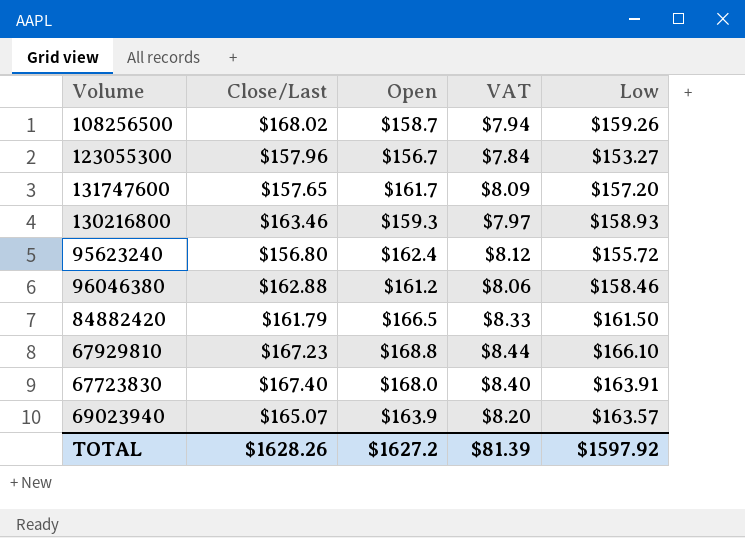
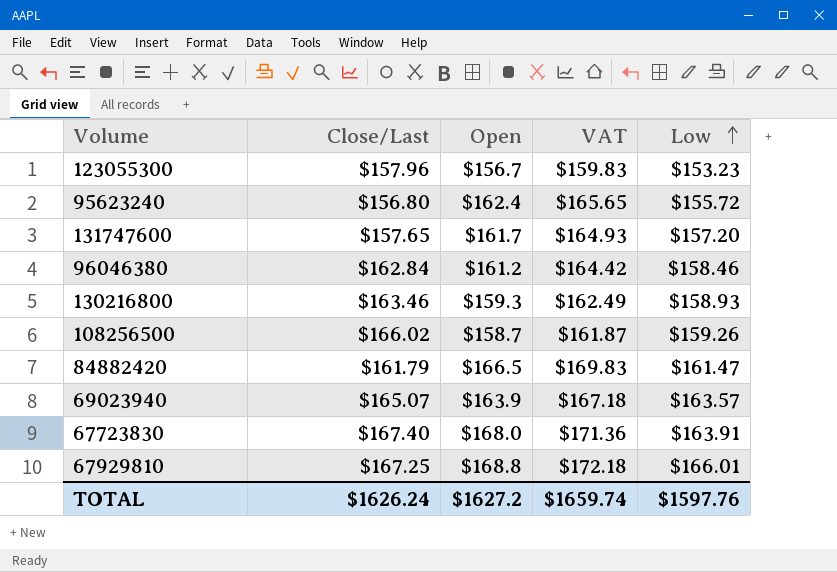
row order: none -> Low ascending
column VAT | formula: [Open] * 0.05 -> [Open] * 1.02
123055300 | Low: $153.27 -> $153.23
96046380 | Close/Last: $162.88 -> $162.84
108256500 | Close/Last: $168.02 -> $166.02
84882420 | Low: $161.50 -> $161.47
67929810 | Close/Last: $167.23 -> $167.25
67929810 | Low: $166.10 -> $166.01
TOTAL | Close/Last: $1628.26 -> $1626.24
TOTAL | VAT: $81.39 -> $1659.74
TOTAL | Low: $1597.92 -> $1597.76

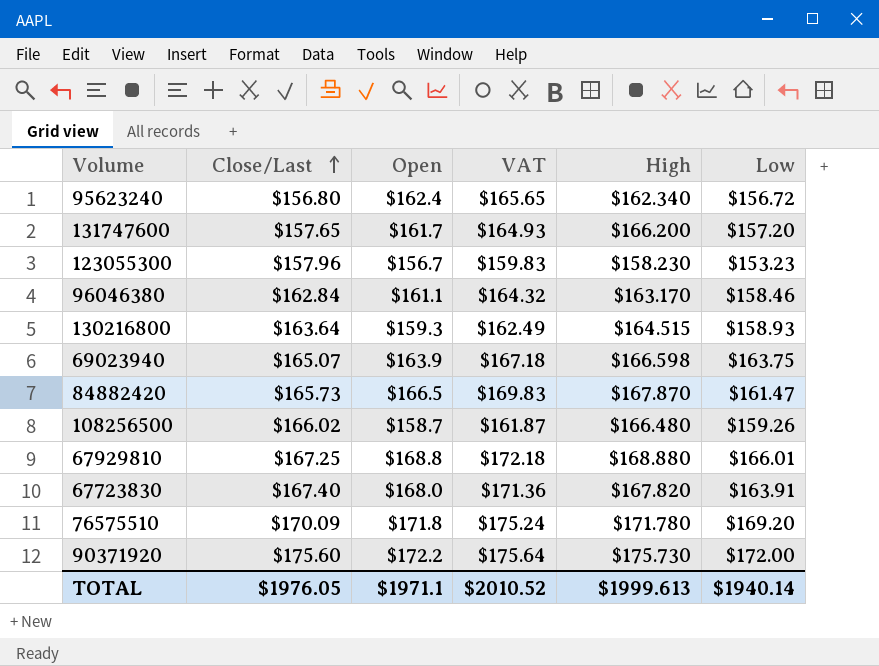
row order: Low ascending -> Close/Last ascending
column High | position: none -> 5
95623240 | Low: $155.72 -> $156.72
96046380 | Open: $161.2 -> $161.1
96046380 | VAT: $164.42 -> $164.32
130216800 | Close/Last: $163.46 -> $163.64
69023940 | Low: $163.57 -> $163.75
84882420 | Close/Last: $161.79 -> $165.73
row 76575510: none -> $170.09 | $171.8 | $175.24 | $171.780 | $169.20
row 90371920: none -> $175.60 | $172.2 | $175.64 | $175.730 | $172.00
TOTAL | Close/Last: $1626.24 -> $1976.05
TOTAL | Open: $1627.2 -> $1971.1
TOTAL | VAT: $1659.74 -> $2010.52
TOTAL | Low: $1597.76 -> $1940.14

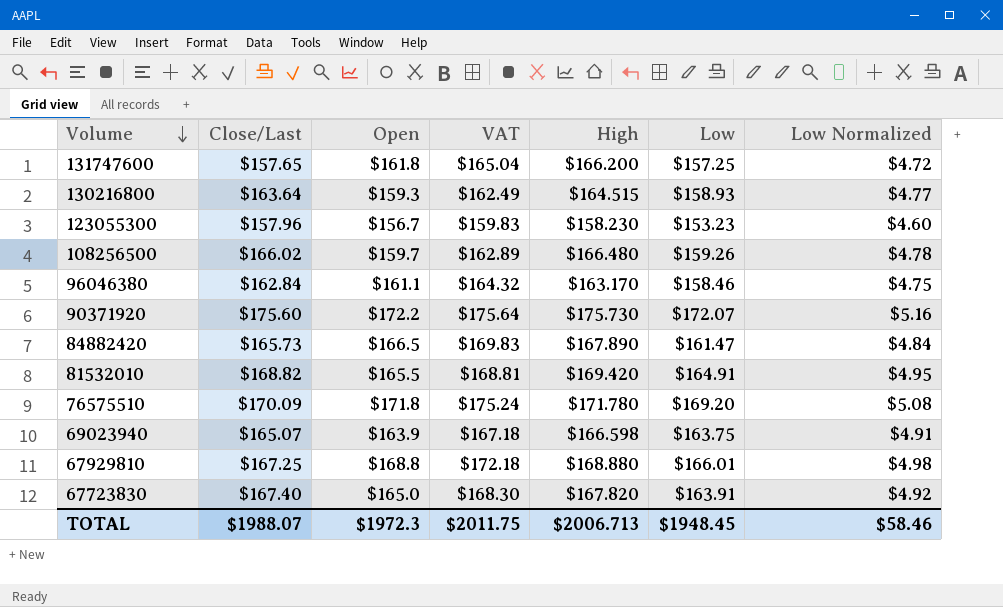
row order: Close/Last ascending -> Volume descending
column Low Normalized | formula: none -> [Low] * 0.03
row 95623240: $156.80 | $162.4 | $165.65 | $162.340 | $156.72 -> none
131747600 | Open: $161.7 -> $161.8
131747600 | VAT: $164.93 -> $165.04
131747600 | Low: $157.20 -> $157.25
108256500 | Open: $158.7 -> $159.7
108256500 | VAT: $161.87 -> $162.89
90371920 | Low: $172.00 -> $172.07
84882420 | High: $167.870 -> $167.890
row 81532010: none -> $168.82 | $165.5 | $168.81 | $169.420 | $164.91 | $4.95
67723830 | Open: $168.0 -> $165.0
67723830 | VAT: $171.36 -> $168.30
TOTAL | Close/Last: $1976.05 -> $1988.07
TOTAL | Open: $1971.1 -> $1972.3
TOTAL | VAT: $2010.52 -> $2011.75
TOTAL | High: $1999.613 -> $2006.713
TOTAL | Low: $1940.14 -> $1948.45

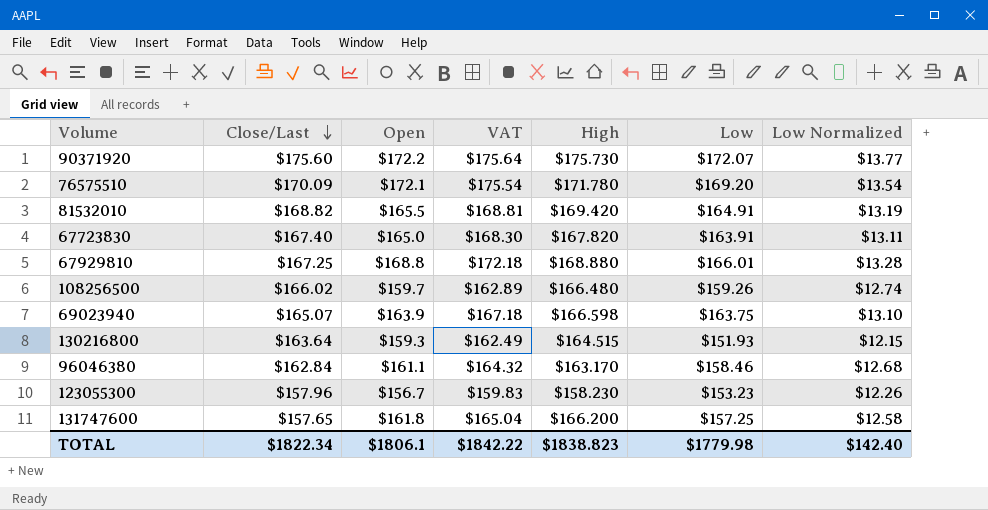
row order: Volume descending -> Close/Last descending
column Low Normalized | formula: [Low] * 0.03 -> [Low] * 0.08
row 84882420: $165.73 | $166.5 | $169.83 | $167.890 | $161.47 | $4.84 -> none
76575510 | Open: $171.8 -> $172.1
76575510 | VAT: $175.24 -> $175.54
130216800 | Low: $158.93 -> $151.93
TOTAL | Close/Last: $1988.07 -> $1822.34
TOTAL | Open: $1972.3 -> $1806.1
TOTAL | VAT: $2011.75 -> $1842.22
TOTAL | High: $2006.713 -> $1838.823
TOTAL | Low: $1948.45 -> $1779.98
TOTAL | Low Normalized: $58.46 -> $142.40

